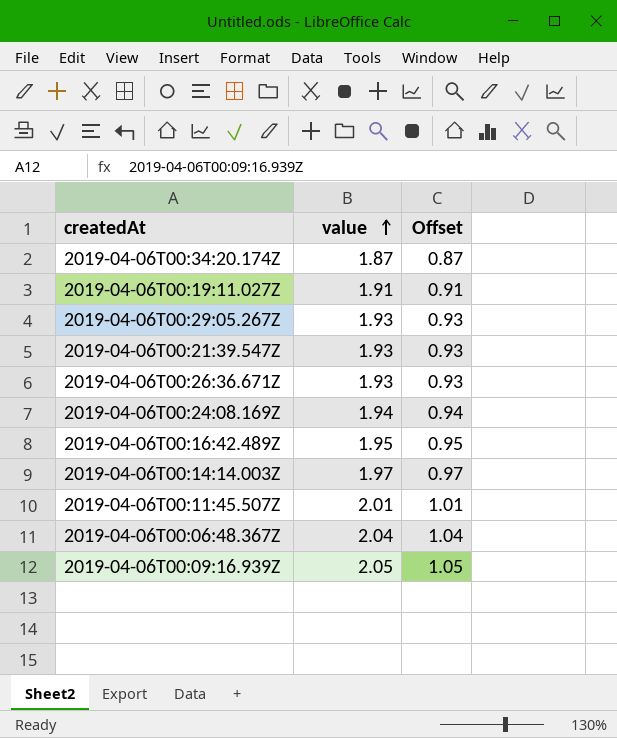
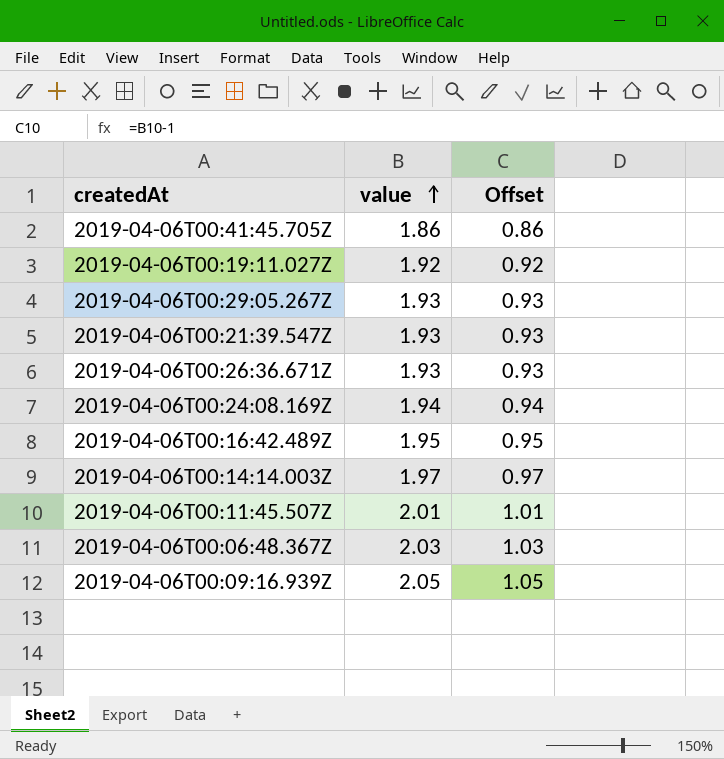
row 2019-04-06T00:34:20.174Z: 1.87 | 0.87 -> none
row 2019-04-06T00:41:45.705Z: none -> 1.86 | 0.86
2019-04-06T00:19:11.027Z | value: 1.91 -> 1.92
2019-04-06T00:19:11.027Z | Offset: 0.91 -> 0.92
2019-04-06T00:06:48.367Z | value: 2.04 -> 2.03
2019-04-06T00:06:48.367Z | Offset: 1.04 -> 1.03

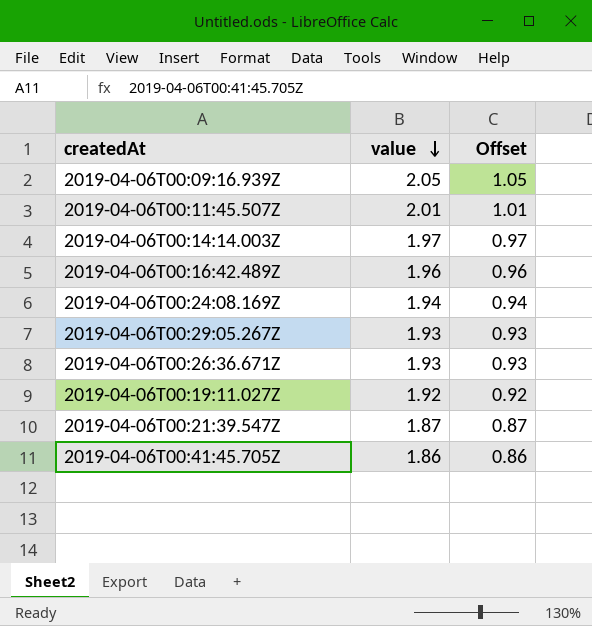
row order: value ascending -> value descending
row 2019-04-06T00:06:48.367Z: 2.03 | 1.03 -> none
2019-04-06T00:16:42.489Z | value: 1.95 -> 1.96
2019-04-06T00:16:42.489Z | Offset: 0.95 -> 0.96
2019-04-06T00:21:39.547Z | value: 1.93 -> 1.87
2019-04-06T00:21:39.547Z | Offset: 0.93 -> 0.87

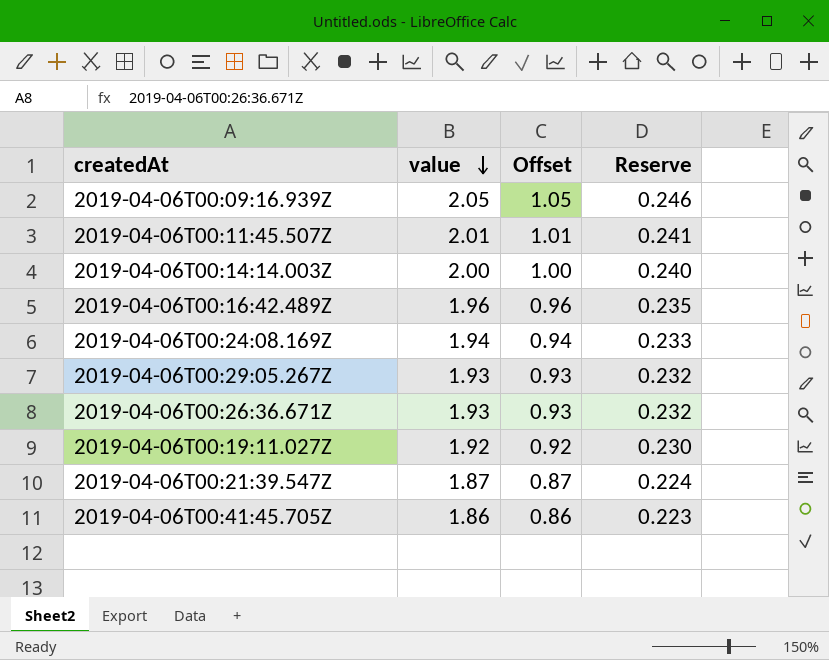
column Reserve | formula: none -> [value] * 0.12
2019-04-06T00:14:14.003Z | value: 1.97 -> 2.00
2019-04-06T00:14:14.003Z | Offset: 0.97 -> 1.00

